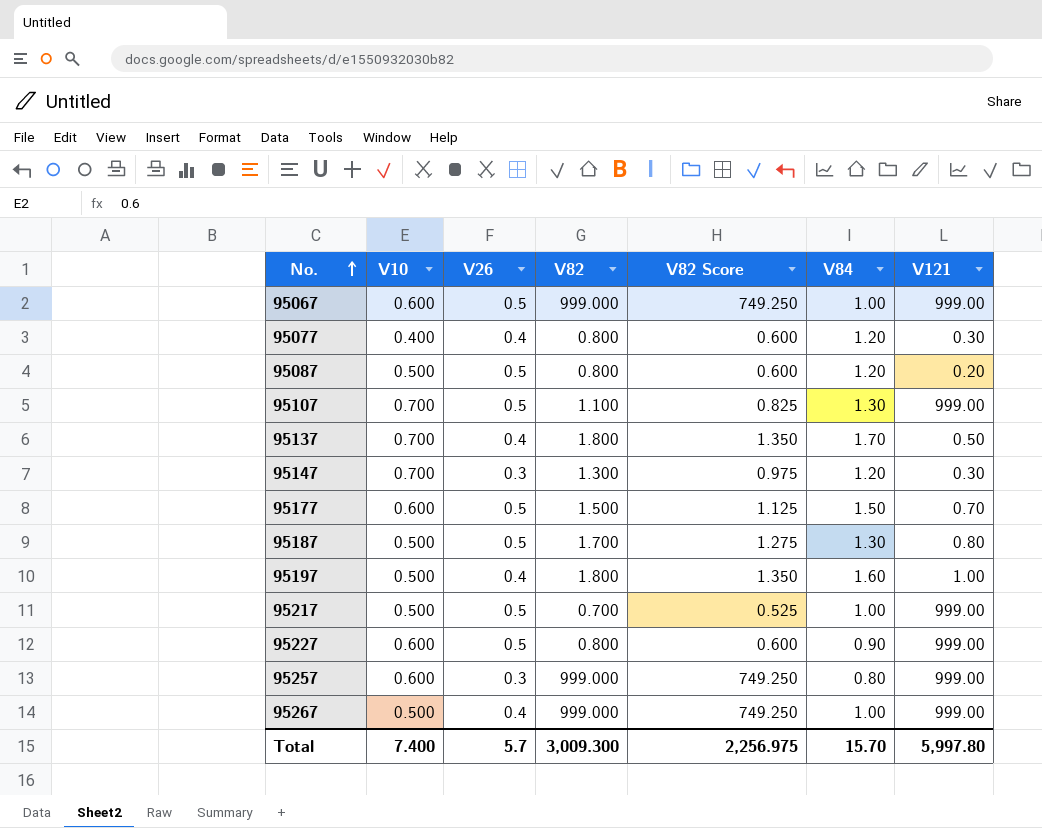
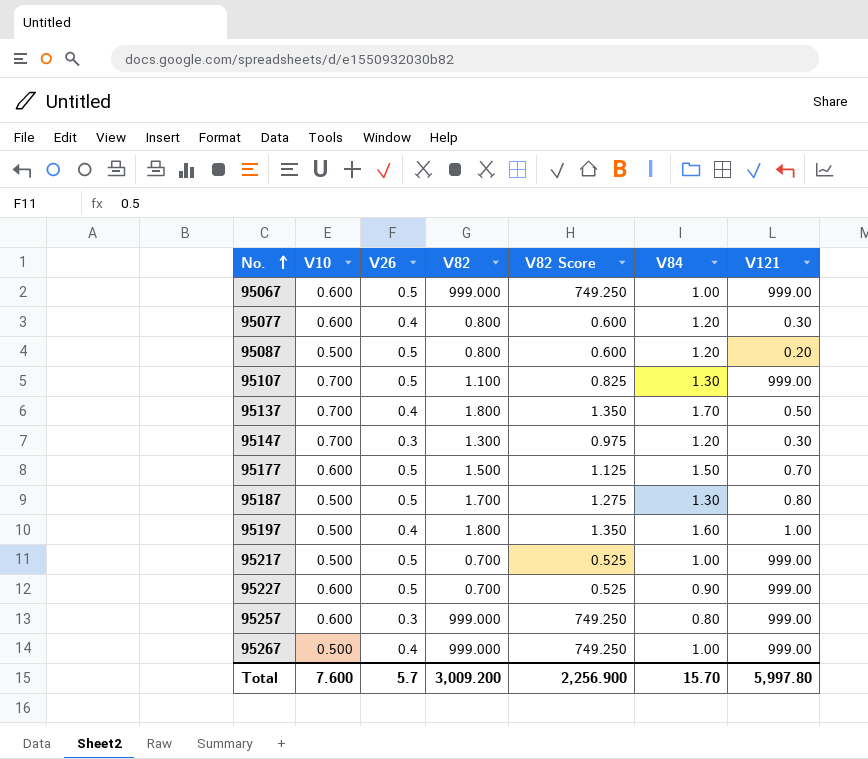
95077 | V10: 0.400 -> 0.600
95227 | V82: 0.800 -> 0.700
95227 | V82 Score: 0.600 -> 0.525
Total | V10: 7.400 -> 7.600
Total | V82: 3,009.300 -> 3,009.200
Total | V82 Score: 2,256.975 -> 2,256.900

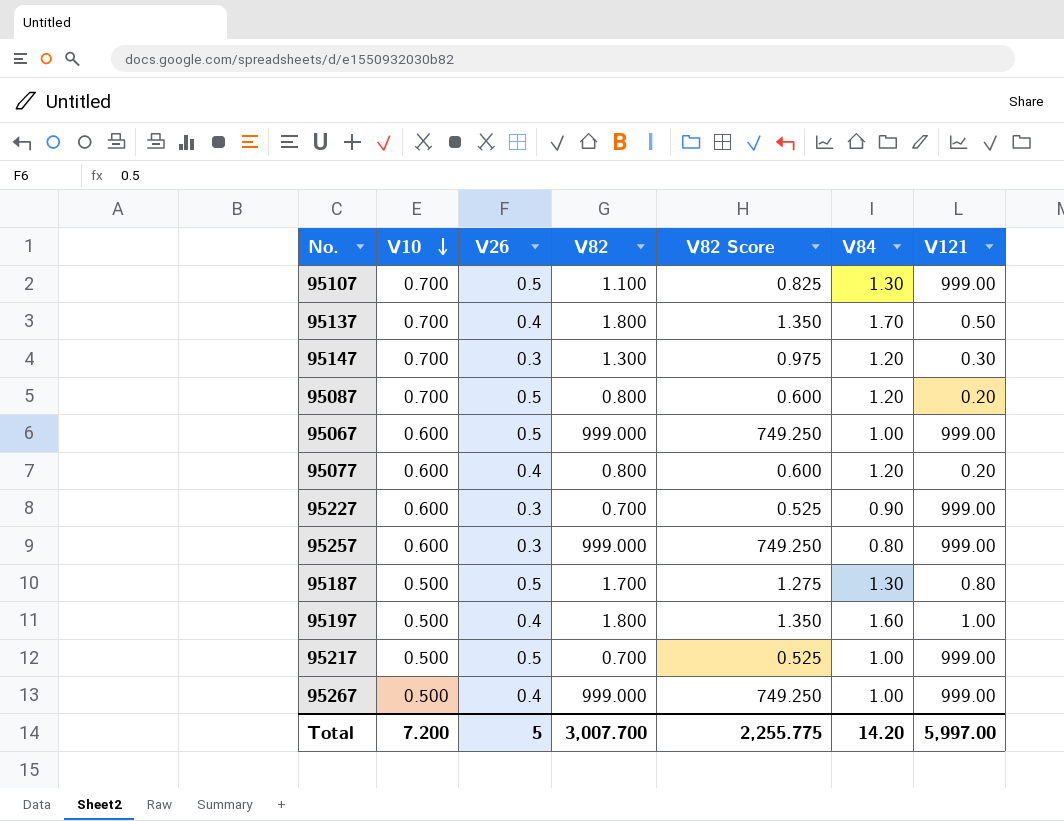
row order: No. ascending -> V10 descending
row 95177: 0.600 | 0.5 | 1.500 | 1.125 | 1.50 | 0.70 -> none
95087 | V10: 0.500 -> 0.700
95077 | V121: 0.30 -> 0.20
95227 | V26: 0.5 -> 0.3
Total | V10: 7.600 -> 7.200
Total | V26: 5.7 -> 5
Total | V82: 3,009.200 -> 3,007.700
Total | V82 Score: 2,256.900 -> 2,255.775
Total | V84: 15.70 -> 14.20
Total | V121: 5,997.80 -> 5,997.00

